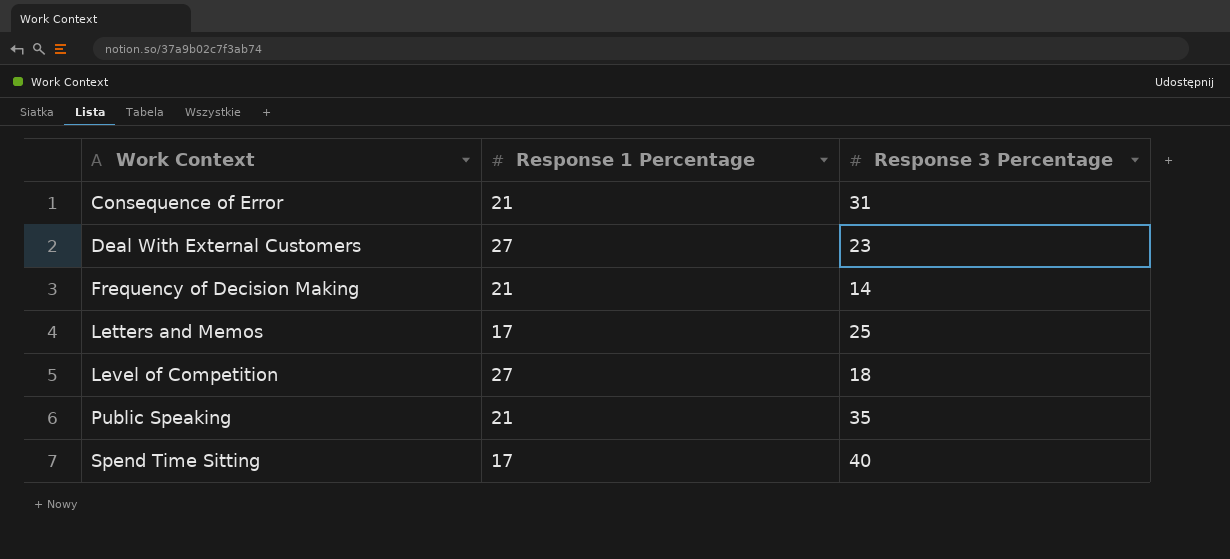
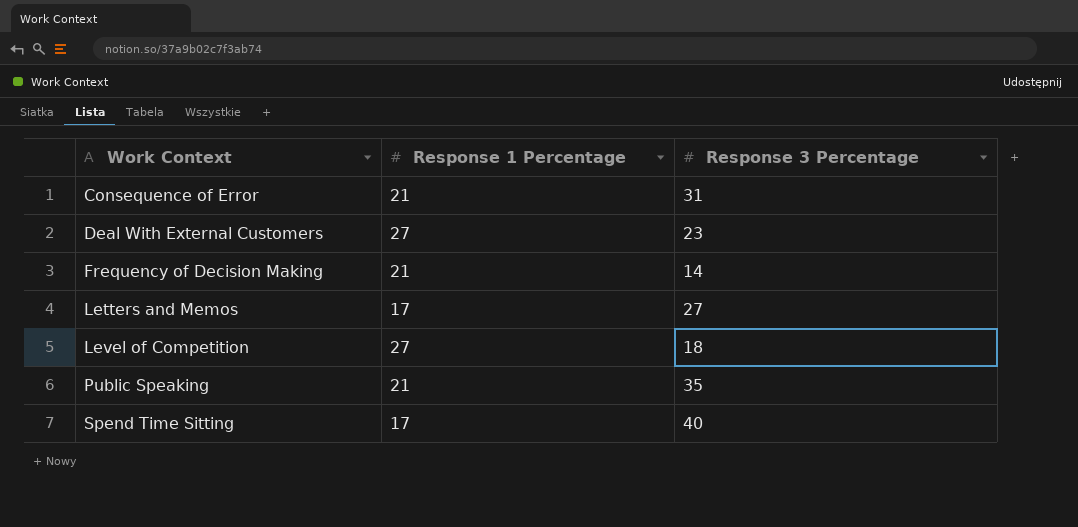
Letters and Memos | Response 3 Percentage: 25 -> 27

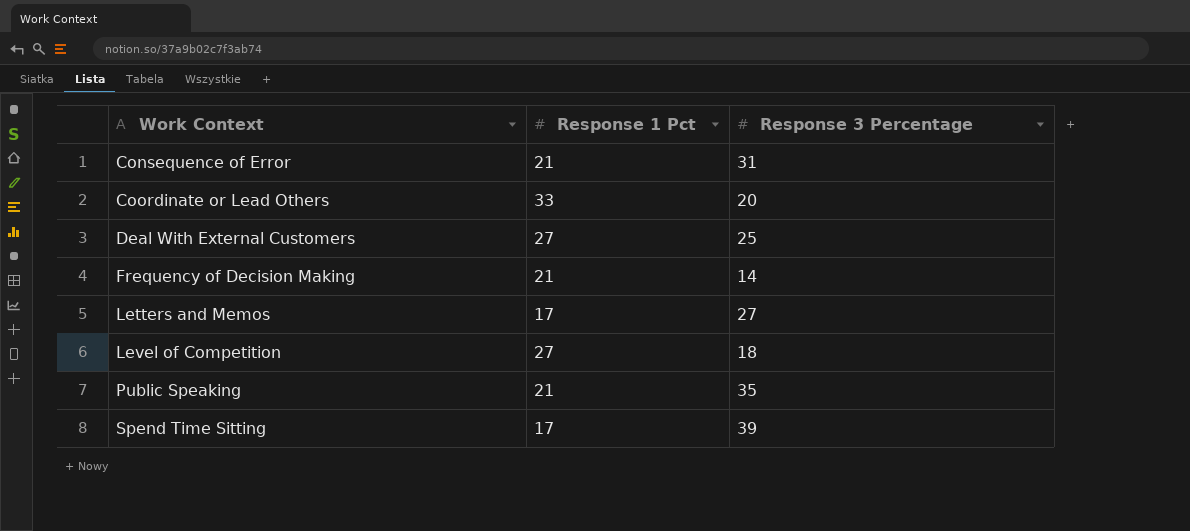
column name: Response 1 Percentage -> Response 1 Pct
row Coordinate or Lead Others: none -> 33 | 20
Deal With External Customers | Response 3 Percentage: 23 -> 25
Spend Time Sitting | Response 3 Percentage: 40 -> 39

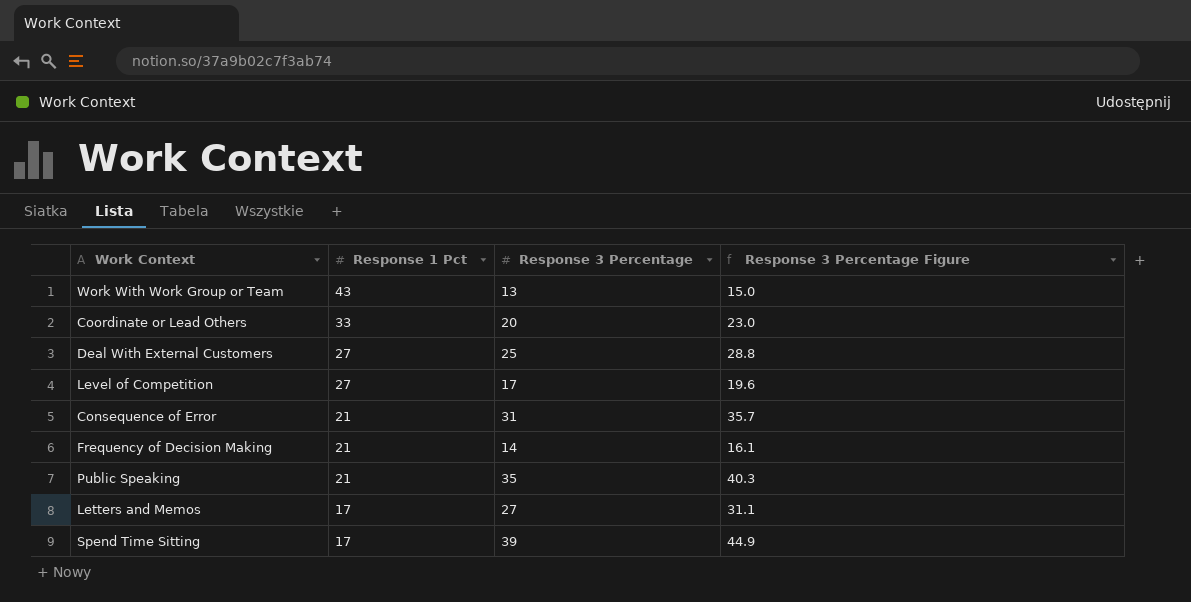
row order: Work Context ascending -> Response 1 Pct descending
column Response 3 Percentage Figure | formula: none -> [Response 3 Percentage] * 1.15
row Work With Work Group or Team: none -> 43 | 13 | 15.0
Level of Competition | Response 3 Percentage: 18 -> 17

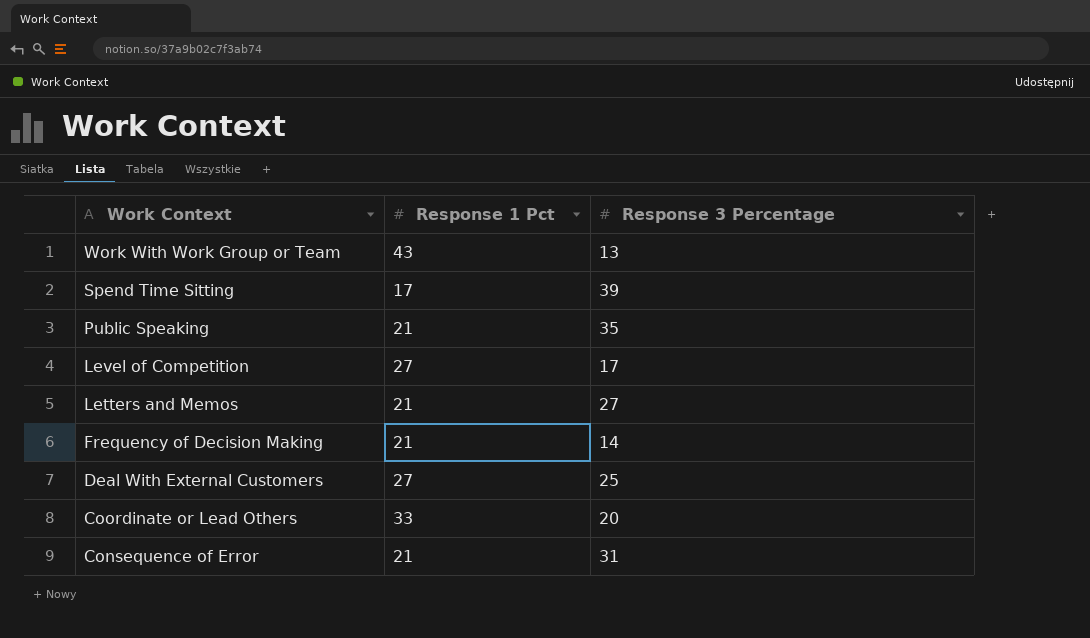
row order: Response 1 Pct descending -> Work Context descending
column Response 3 Percentage Figure | formula: [Response 3 Percentage] * 1.15 -> none
Letters and Memos | Response 1 Pct: 17 -> 21

